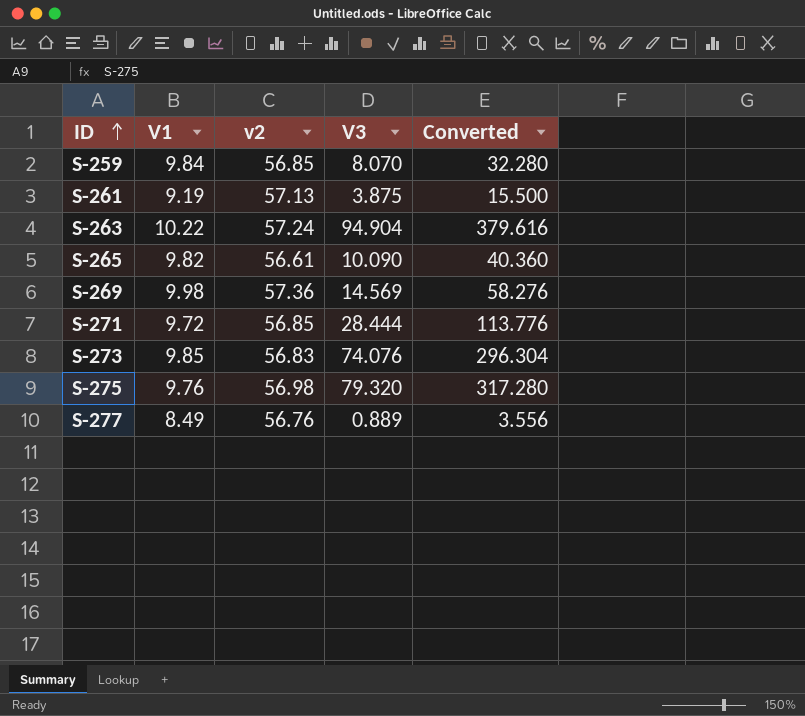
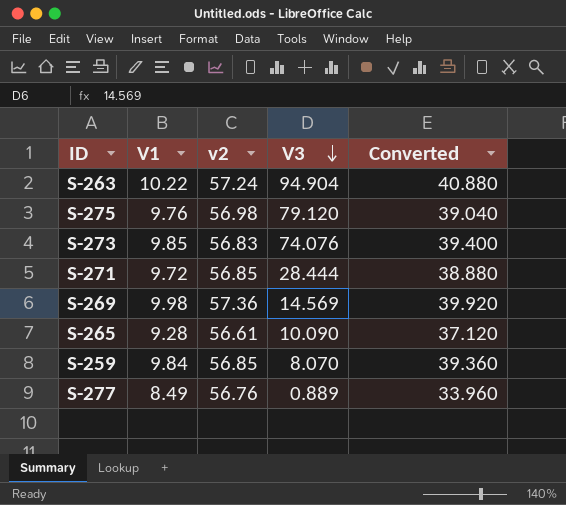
row order: ID ascending -> V3 descending
column Converted | formula: [V3] * 4 -> [V1] * 4
row S-261: 9.19 | 57.13 | 3.875 | 15.500 -> none
S-275 | V3: 79.320 -> 79.120
S-265 | V1: 9.82 -> 9.28

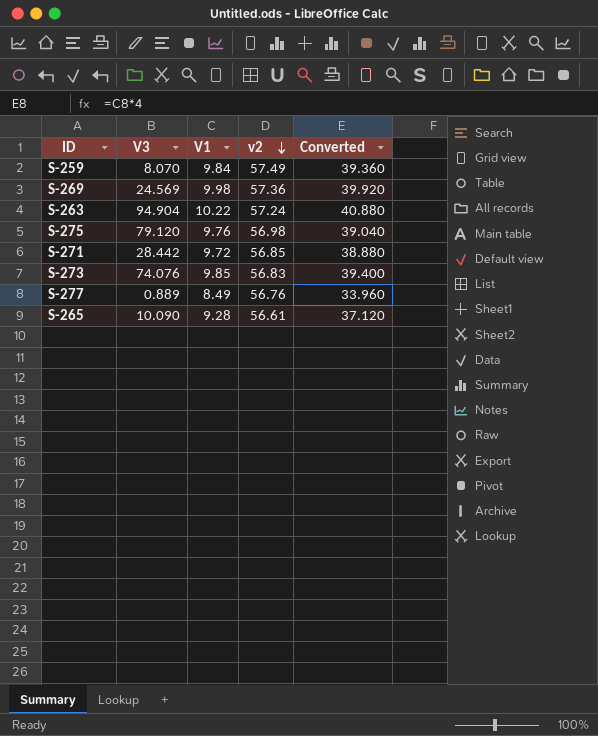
row order: V3 descending -> v2 descending
column V3 | position: 4 -> 2
S-259 | v2: 56.85 -> 57.49
S-269 | V3: 14.569 -> 24.569
S-271 | V3: 28.444 -> 28.442

